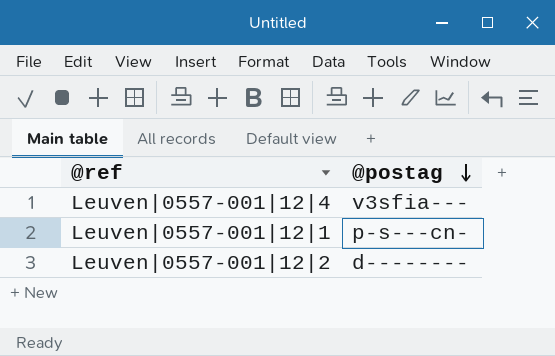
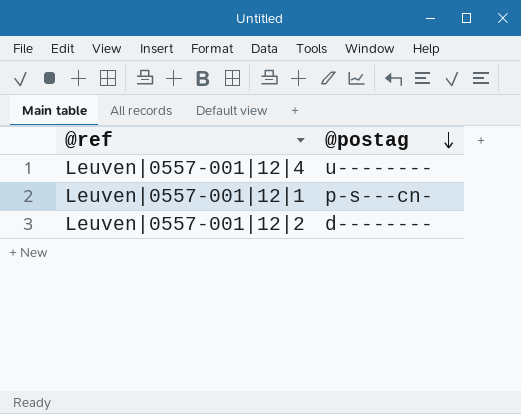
Leuven|0557-001|12|4 | @postag: v3sfia--- -> u--------

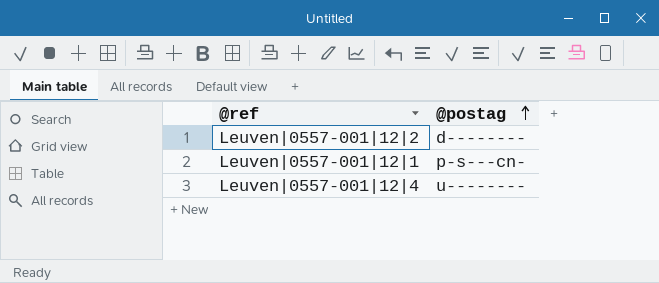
row order: @postag descending -> @postag ascending

